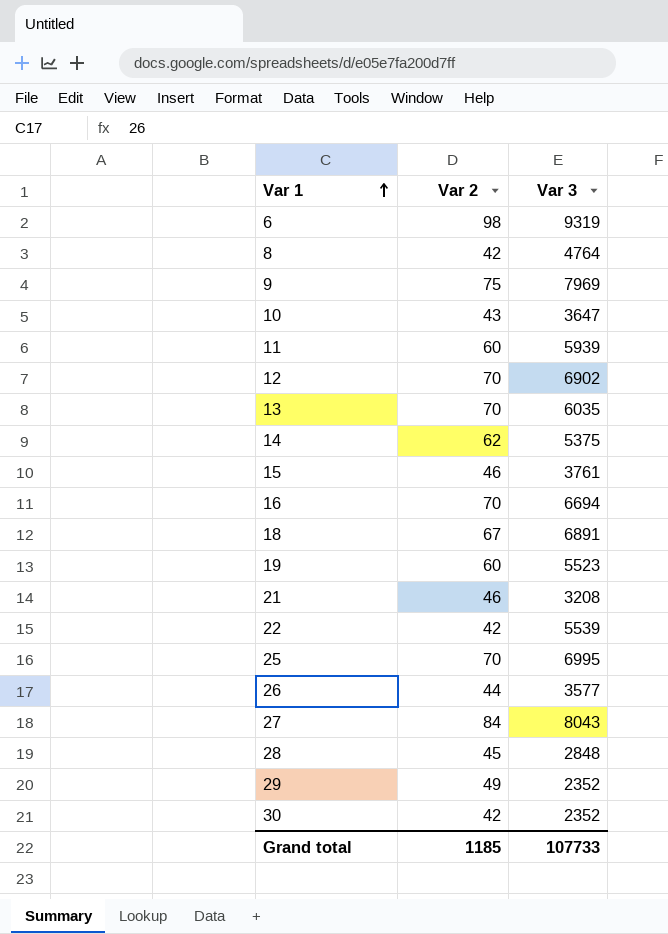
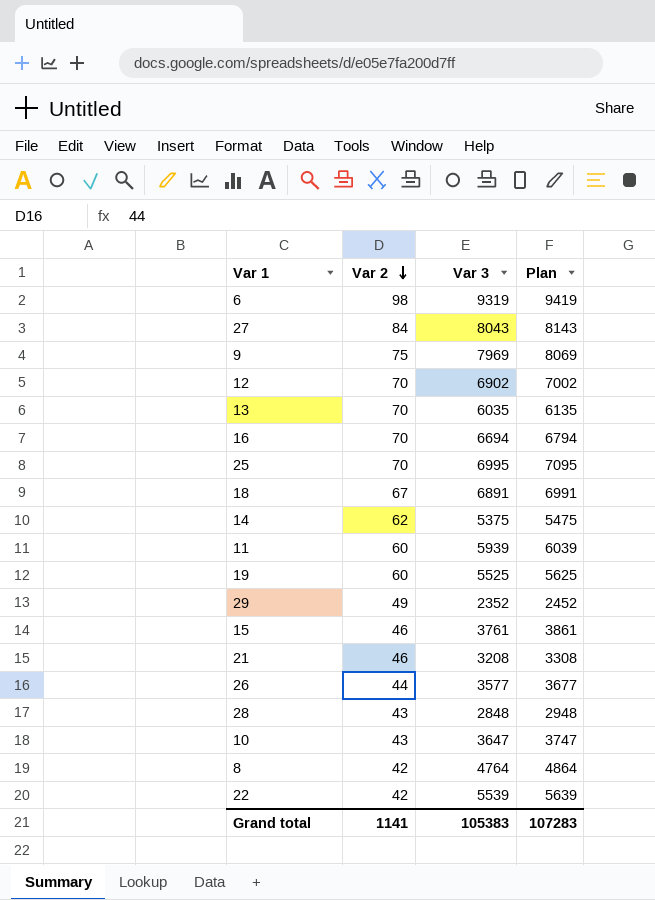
row order: Var 1 ascending -> Var 2 descending
column Plan | formula: none -> [Var 3] + 100
row 30: 42 | 2352 -> none
19 | Var 3: 5523 -> 5525
28 | Var 2: 45 -> 43
Grand total | Var 2: 1185 -> 1141
Grand total | Var 3: 107733 -> 105383

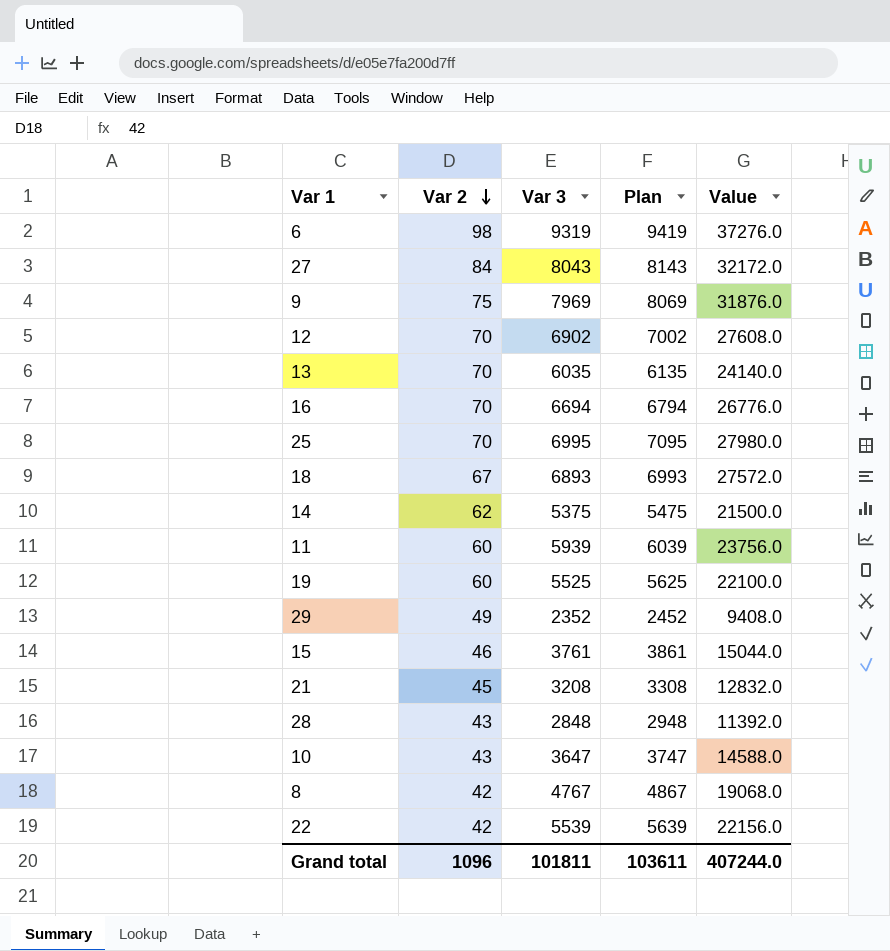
column Value | formula: none -> [Var 3] * 4
row 26: 44 | 3577 | 3677 -> none
18 | Var 3: 6891 -> 6893
18 | Plan: 6991 -> 6993
21 | Var 2: 46 -> 45
8 | Var 3: 4764 -> 4767
8 | Plan: 4864 -> 4867
Grand total | Var 2: 1141 -> 1096
Grand total | Var 3: 105383 -> 101811
Grand total | Plan: 107283 -> 103611

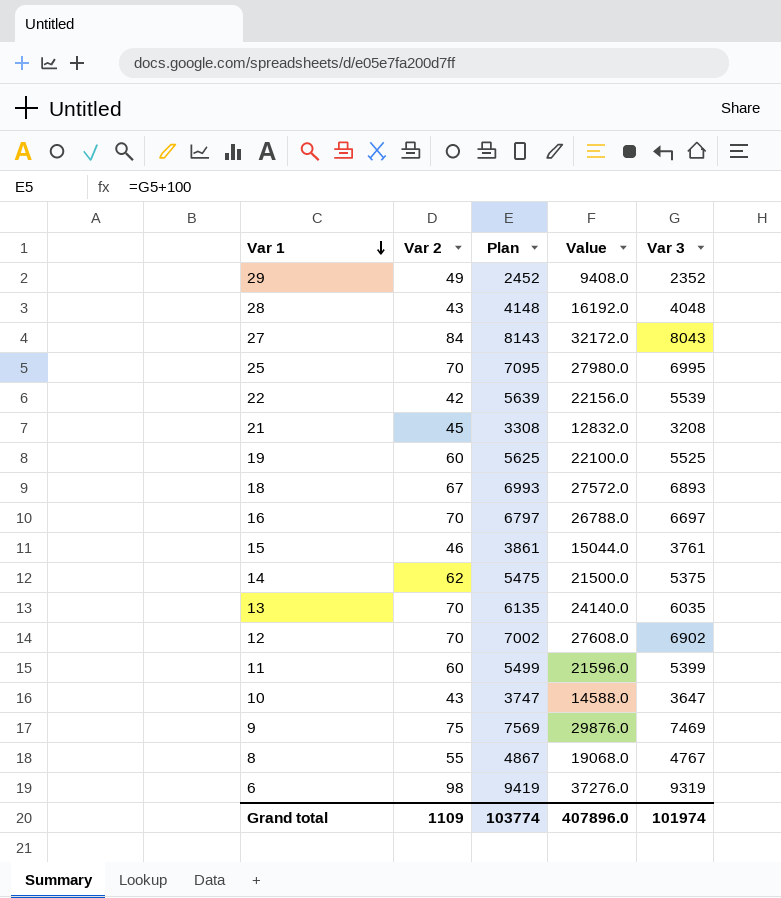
row order: Var 2 descending -> Var 1 descending
column Var 3 | position: 3 -> 5
28 | Plan: 2948 -> 4148
28 | Value: 11392.0 -> 16192.0
28 | Var 3: 2848 -> 4048
16 | Plan: 6794 -> 6797
16 | Value: 26776.0 -> 26788.0
16 | Var 3: 6694 -> 6697
11 | Plan: 6039 -> 5499
11 | Value: 23756.0 -> 21596.0
11 | Var 3: 5939 -> 5399
9 | Plan: 8069 -> 7569
9 | Value: 31876.0 -> 29876.0
9 | Var 3: 7969 -> 7469
8 | Var 2: 42 -> 55
Grand total | Var 2: 1096 -> 1109
Grand total | Plan: 103611 -> 103774
Grand total | Value: 407244.0 -> 407896.0
Grand total | Var 3: 101811 -> 101974

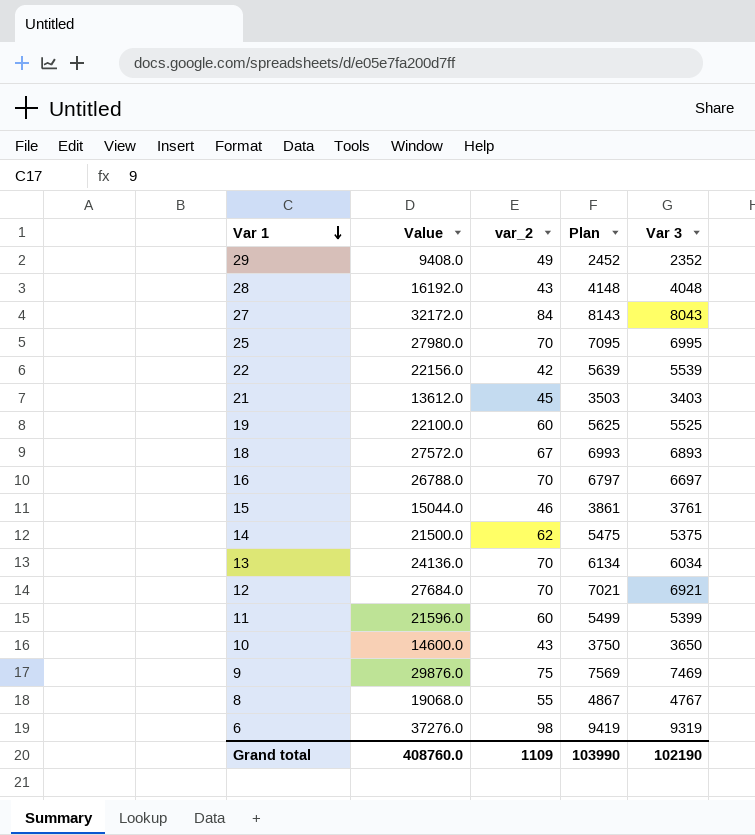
column Value | position: 4 -> 2
column name: Var 2 -> var_2
21 | Value: 12832.0 -> 13612.0
21 | Plan: 3308 -> 3503
21 | Var 3: 3208 -> 3403
13 | Value: 24140.0 -> 24136.0
13 | Plan: 6135 -> 6134
13 | Var 3: 6035 -> 6034
12 | Value: 27608.0 -> 27684.0
12 | Plan: 7002 -> 7021
12 | Var 3: 6902 -> 6921
10 | Value: 14588.0 -> 14600.0
10 | Plan: 3747 -> 3750
10 | Var 3: 3647 -> 3650
Grand total | Value: 407896.0 -> 408760.0
Grand total | Plan: 103774 -> 103990
Grand total | Var 3: 101974 -> 102190

